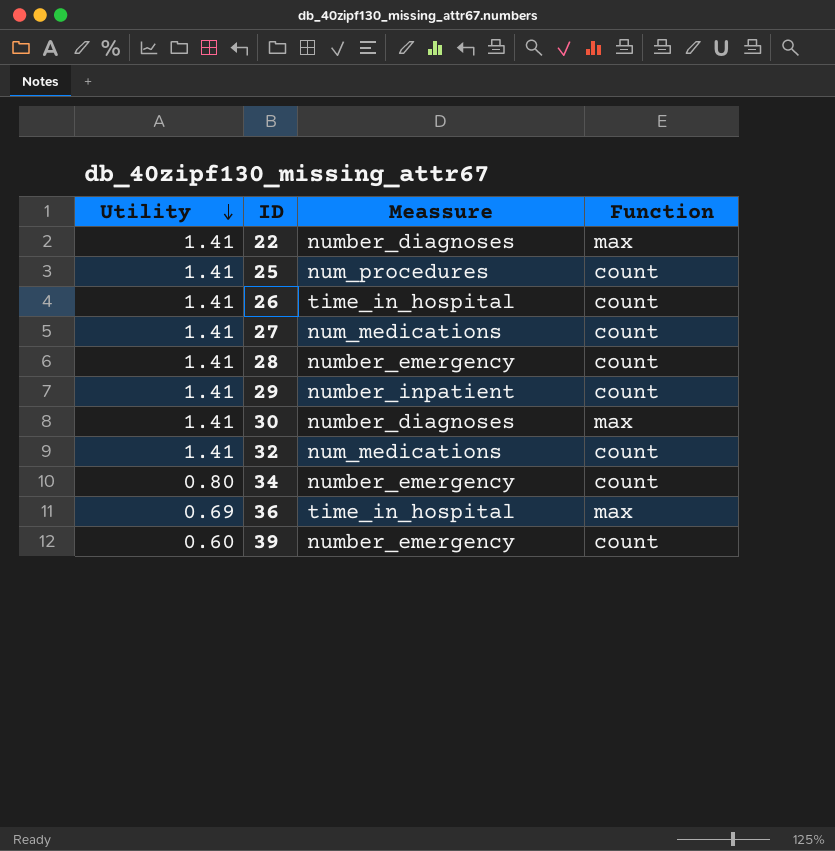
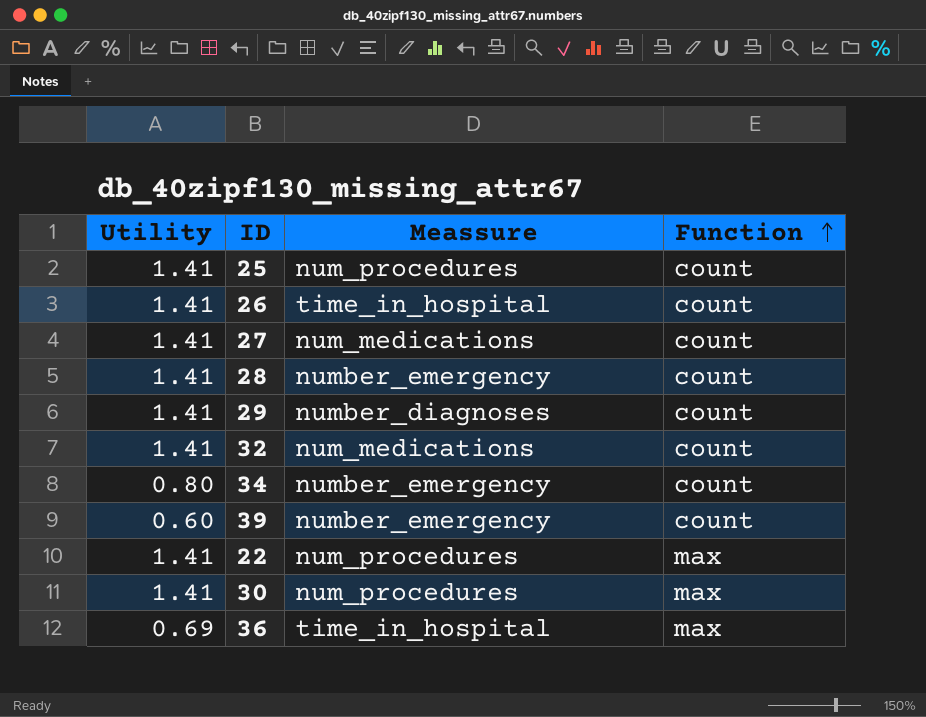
row order: Utility descending -> Function ascending
29 | Meassure: number_inpatient -> number_diagnoses
22 | Meassure: number_diagnoses -> num_procedures
30 | Meassure: number_diagnoses -> num_procedures

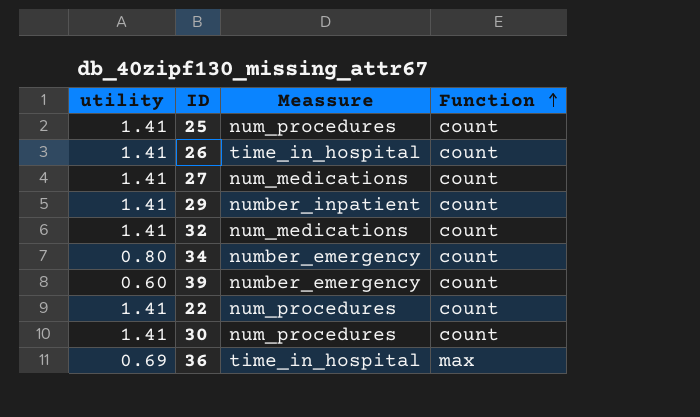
column name: Utility -> utility
row 28: 1.41 | number_emergency | count -> none
29 | Meassure: number_diagnoses -> number_inpatient
22 | Function: max -> count
30 | Function: max -> count

